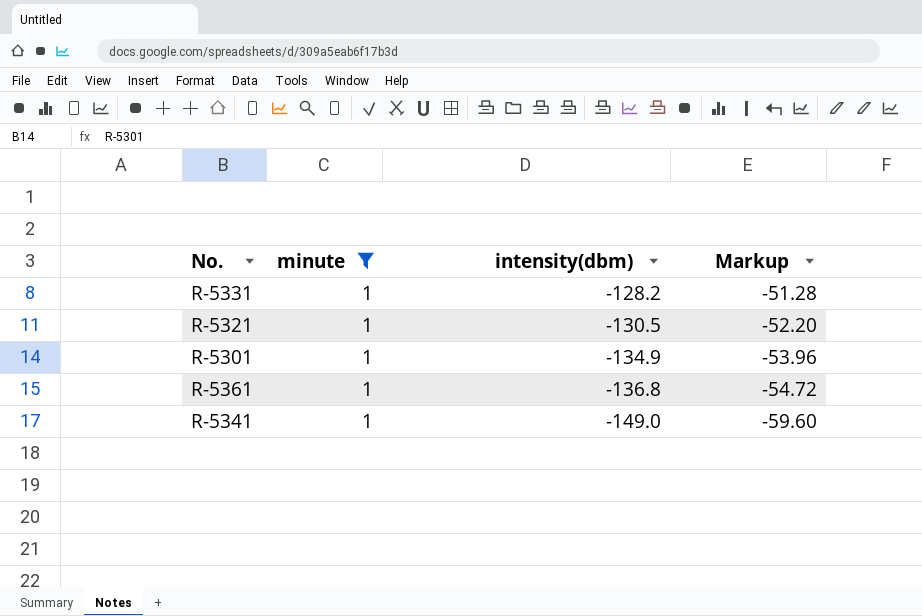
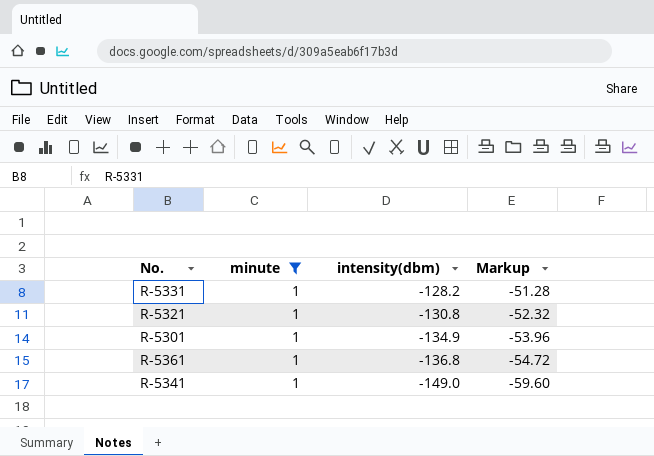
R-5321 | intensity(dbm): -130.5 -> -130.8
R-5321 | Markup: -52.20 -> -52.32

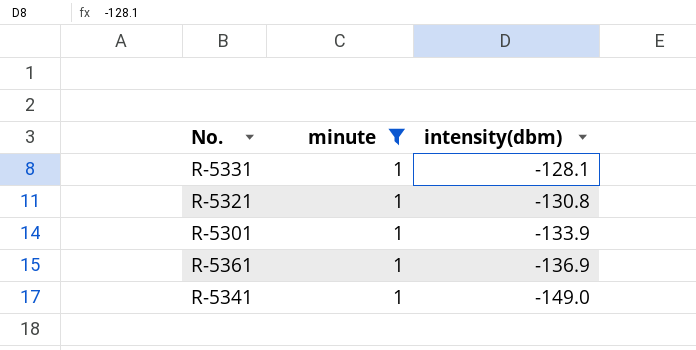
column Markup | formula: [intensity(dbm)] * 0.4 -> none
R-5331 | intensity(dbm): -128.2 -> -128.1
R-5301 | intensity(dbm): -134.9 -> -133.9
R-5361 | intensity(dbm): -136.8 -> -136.9

